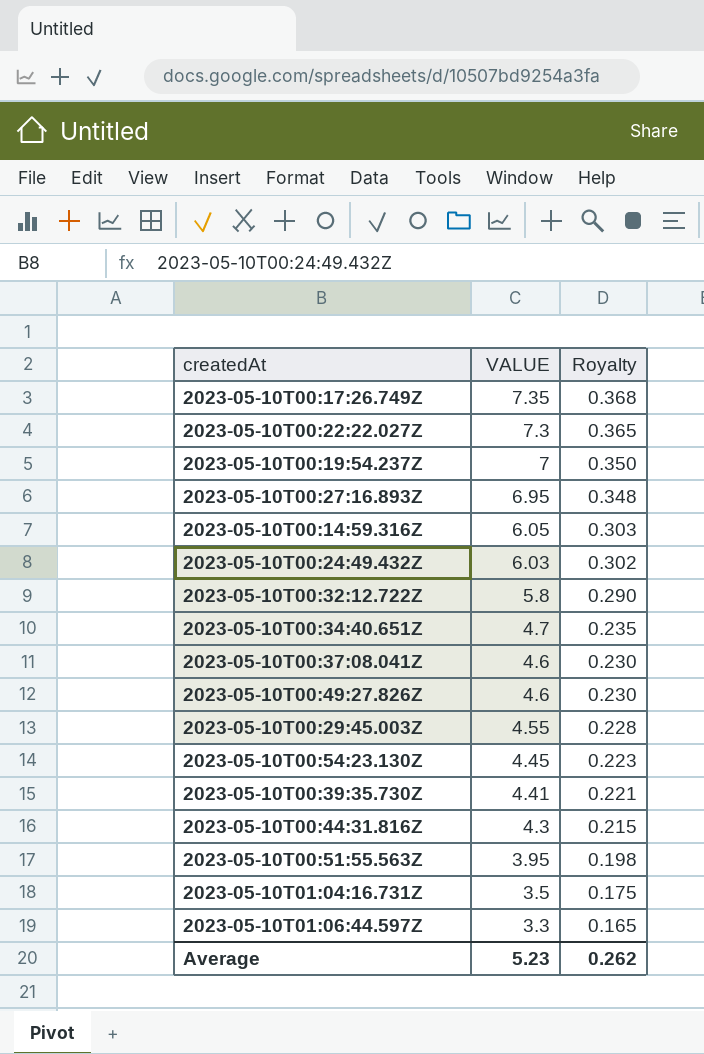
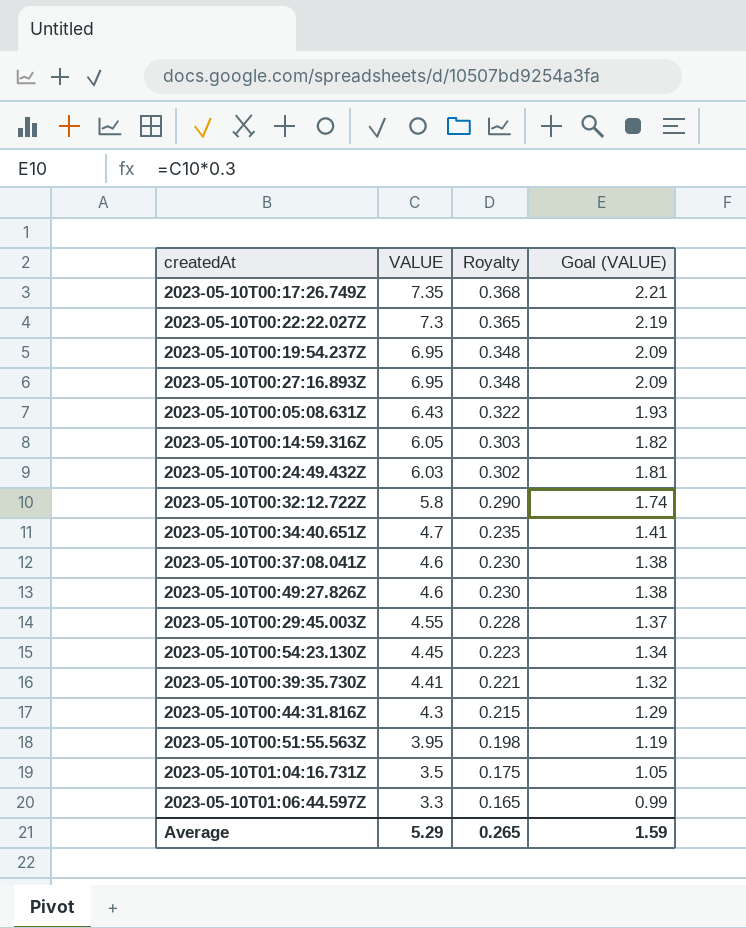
column Goal (VALUE) | formula: none -> [VALUE] * 0.3
2023-05-10T00:19:54.237Z | VALUE: 7 -> 6.95
2023-05-10T00:19:54.237Z | Royalty: 0.350 -> 0.348
row 2023-05-10T00:05:08.631Z: none -> 6.43 | 0.322 | 1.93
Average | VALUE: 5.23 -> 5.29
Average | Royalty: 0.262 -> 0.265

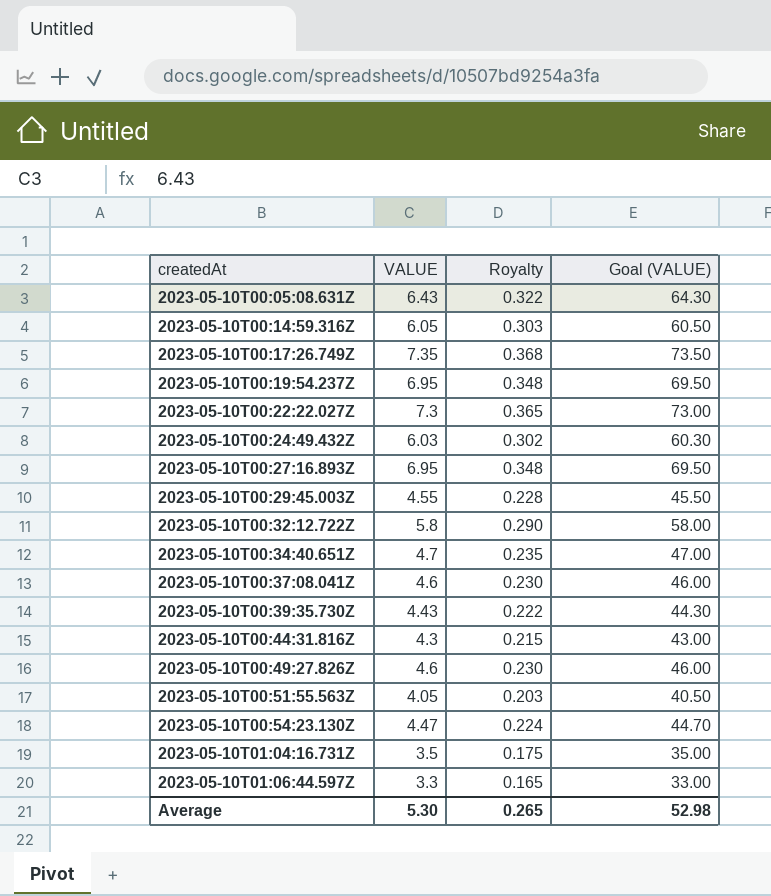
row order: VALUE descending -> createdAt ascending
column Goal (VALUE) | formula: [VALUE] * 0.3 -> [VALUE] * 10
2023-05-10T00:39:35.730Z | VALUE: 4.41 -> 4.43
2023-05-10T00:39:35.730Z | Royalty: 0.221 -> 0.222
2023-05-10T00:51:55.563Z | VALUE: 3.95 -> 4.05
2023-05-10T00:51:55.563Z | Royalty: 0.198 -> 0.203
2023-05-10T00:54:23.130Z | VALUE: 4.45 -> 4.47
2023-05-10T00:54:23.130Z | Royalty: 0.223 -> 0.224
Average | VALUE: 5.29 -> 5.30
Average | Goal (VALUE): 1.59 -> 52.98

